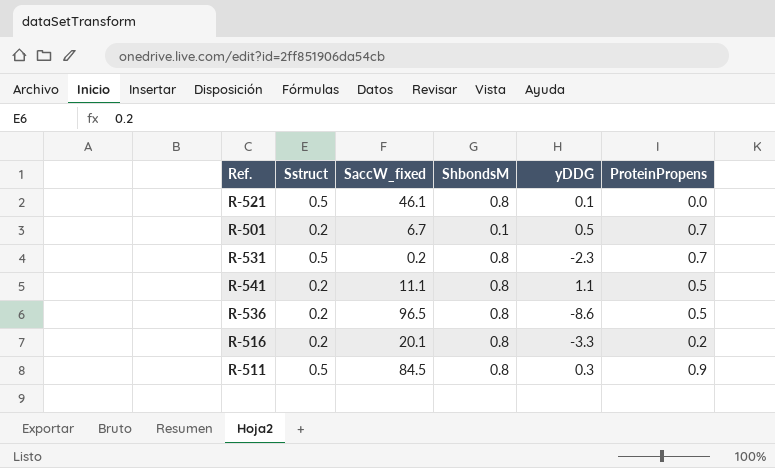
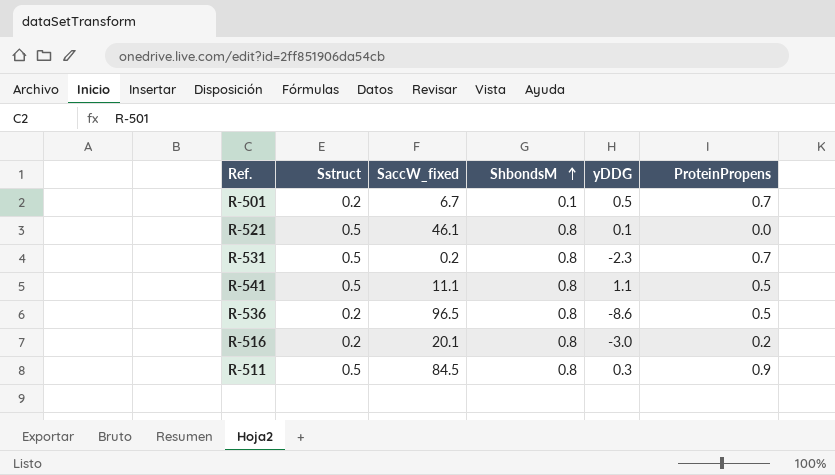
row order: none -> ShbondsM ascending
R-541 | Sstruct: 0.2 -> 0.5
R-516 | yDDG: -3.3 -> -3.0

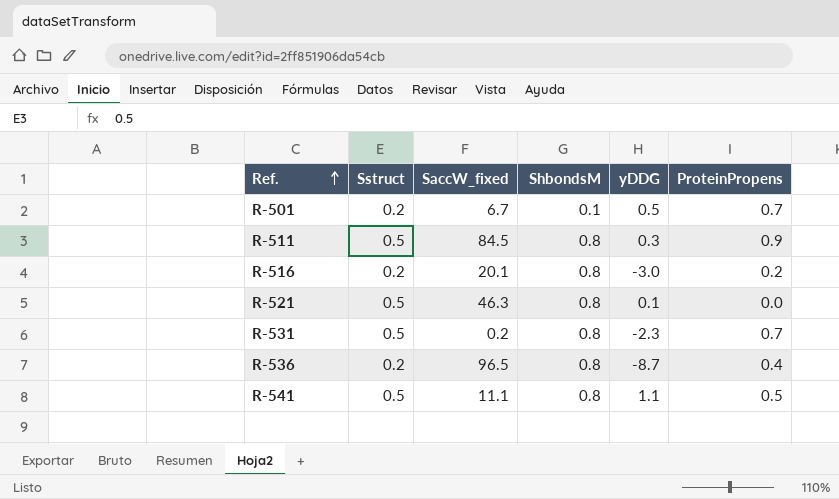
row order: ShbondsM ascending -> Ref. ascending
R-521 | SaccW_fixed: 46.1 -> 46.3
R-536 | yDDG: -8.6 -> -8.7
R-536 | ProteinPropens: 0.5 -> 0.4

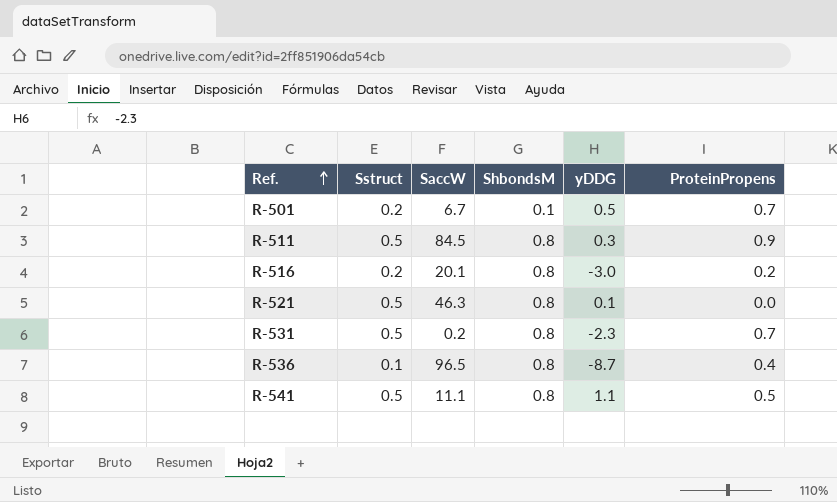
column name: SaccW_fixed -> SaccW
R-536 | Sstruct: 0.2 -> 0.1

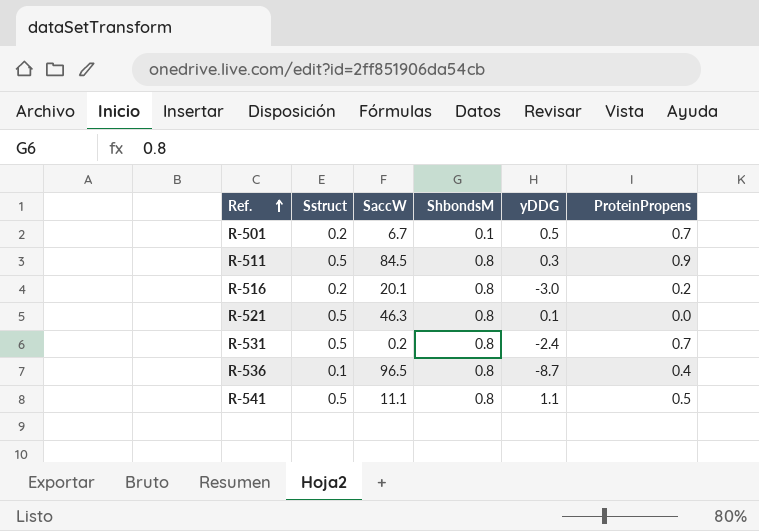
R-531 | yDDG: -2.3 -> -2.4

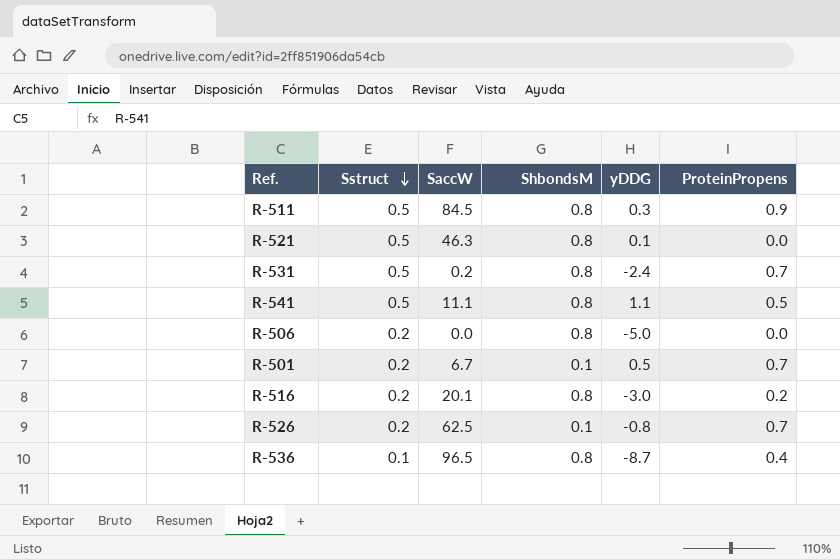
row order: Ref. ascending -> Sstruct descending
row R-506: none -> 0.2 | 0.0 | 0.8 | -5.0 | 0.0
row R-526: none -> 0.2 | 62.5 | 0.1 | -0.8 | 0.7

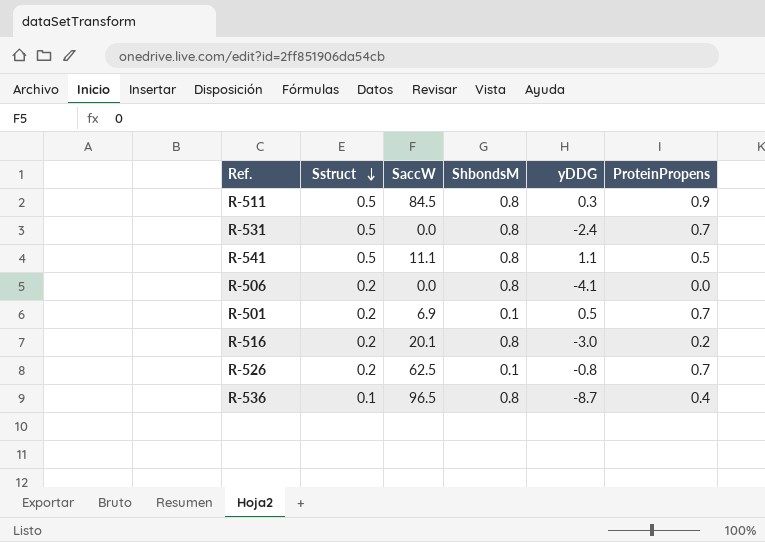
row R-521: 0.5 | 46.3 | 0.8 | 0.1 | 0.0 -> none
R-531 | SaccW: 0.2 -> 0.0
R-506 | yDDG: -5.0 -> -4.1
R-501 | SaccW: 6.7 -> 6.9

